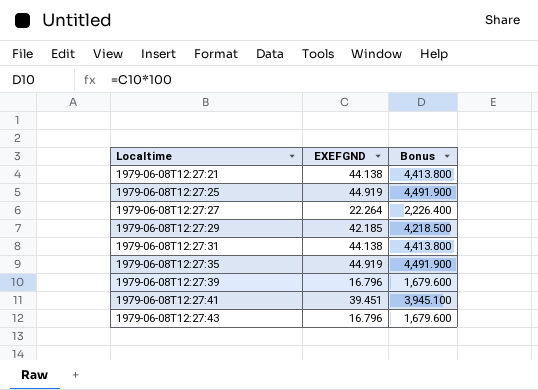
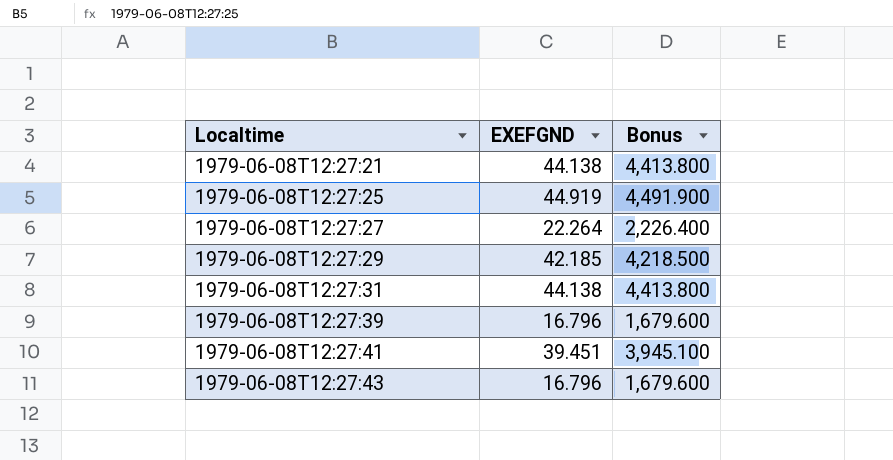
row 1979-06-08T12:27:35: 44.919 | 4,491.900 -> none

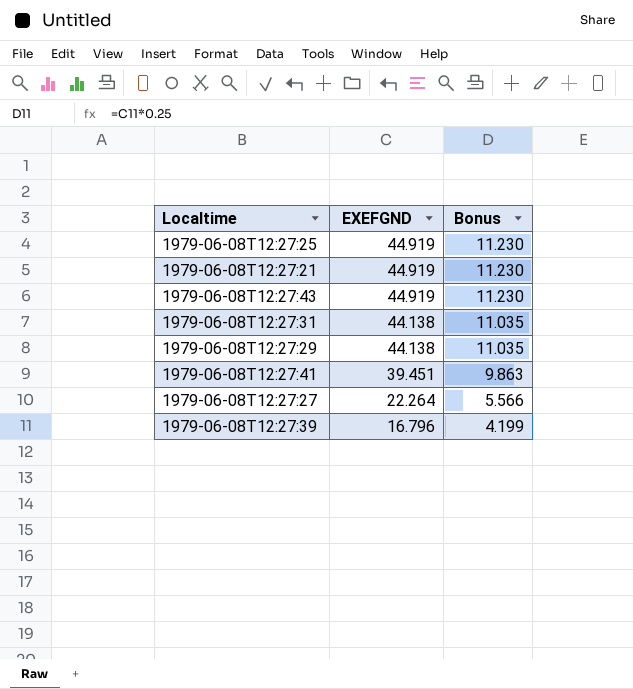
row order: Localtime ascending -> EXEFGND descending
column Bonus | formula: [EXEFGND] * 100 -> [EXEFGND] * 0.25
1979-06-08T12:27:21 | EXEFGND: 44.138 -> 44.919
1979-06-08T12:27:43 | EXEFGND: 16.796 -> 44.919
1979-06-08T12:27:29 | EXEFGND: 42.185 -> 44.138

